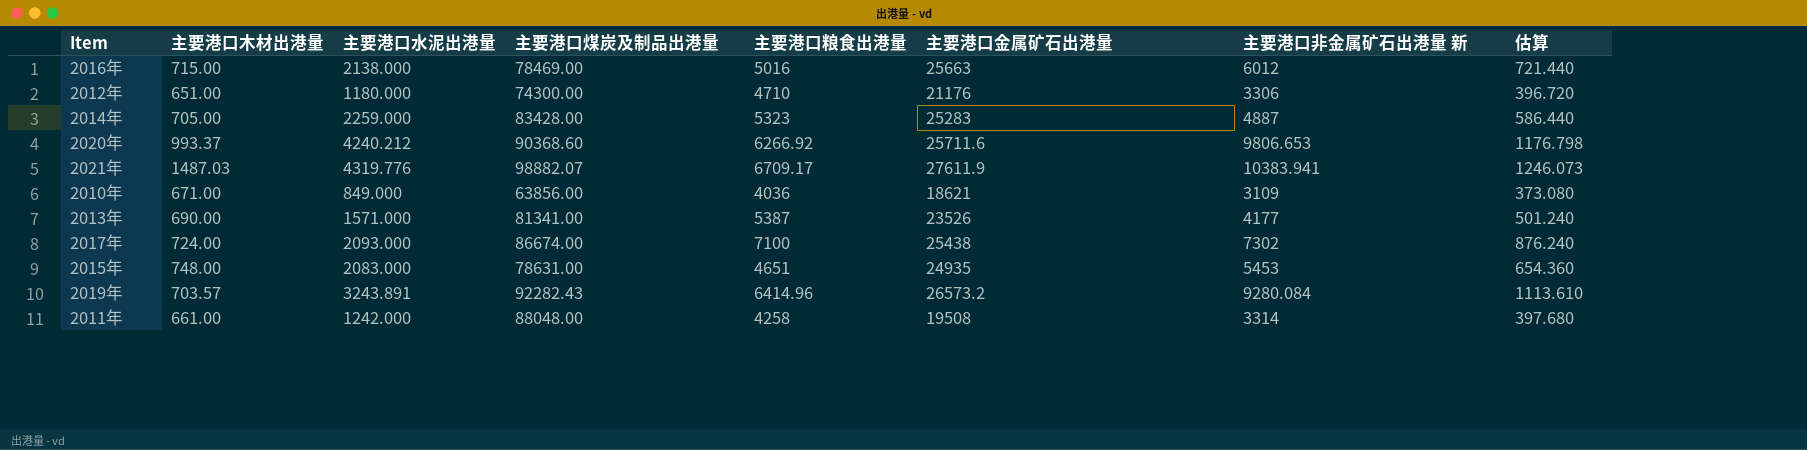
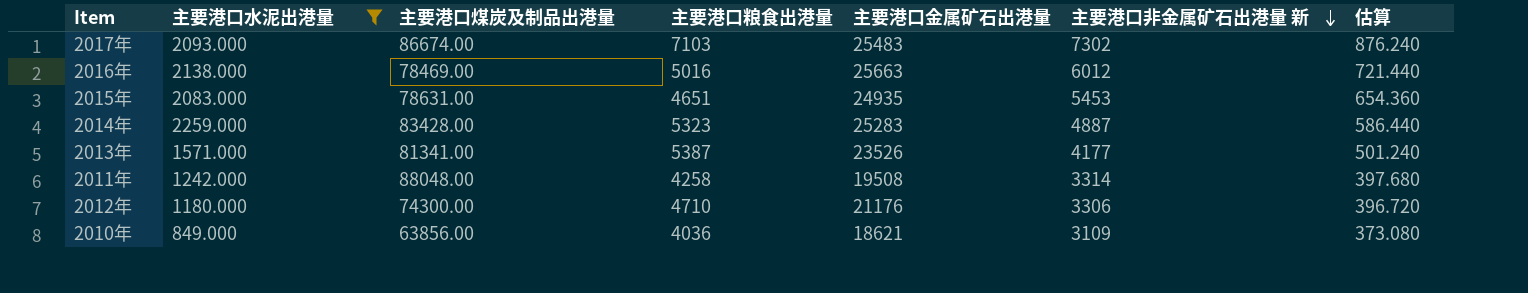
filter: none -> 主要港口水泥出港量 <= 2259.000
row order: none -> 主要港口非金属矿石出港量 新 descending
column 主要港口木材出港量 | position: 2 -> none
2017年 | 主要港口粮食出港量: 7100 -> 7103
2017年 | 主要港口金属矿石出港量: 25438 -> 25483

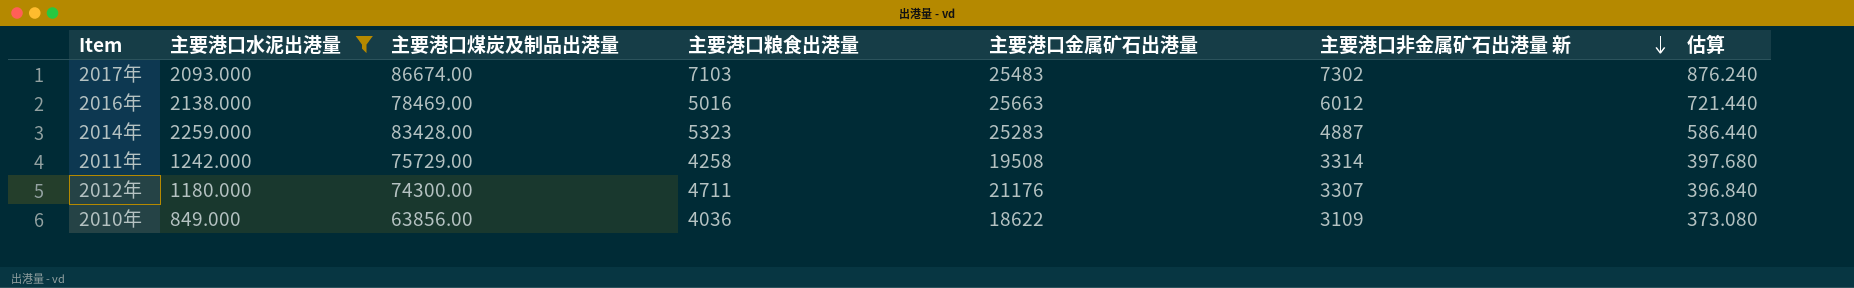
row 2015年: 2083.000 | 78631.00 | 4651 | 24935 | 5453 | 654.360 -> none
row 2013年: 1571.000 | 81341.00 | 5387 | 23526 | 4177 | 501.240 -> none
2011年 | 主要港口煤炭及制品出港量: 88048.00 -> 75729.00
2012年 | 主要港口粮食出港量: 4710 -> 4711
2012年 | 主要港口非金属矿石出港量 新: 3306 -> 3307
2012年 | 估算: 396.720 -> 396.840
2010年 | 主要港口金属矿石出港量: 18621 -> 18622

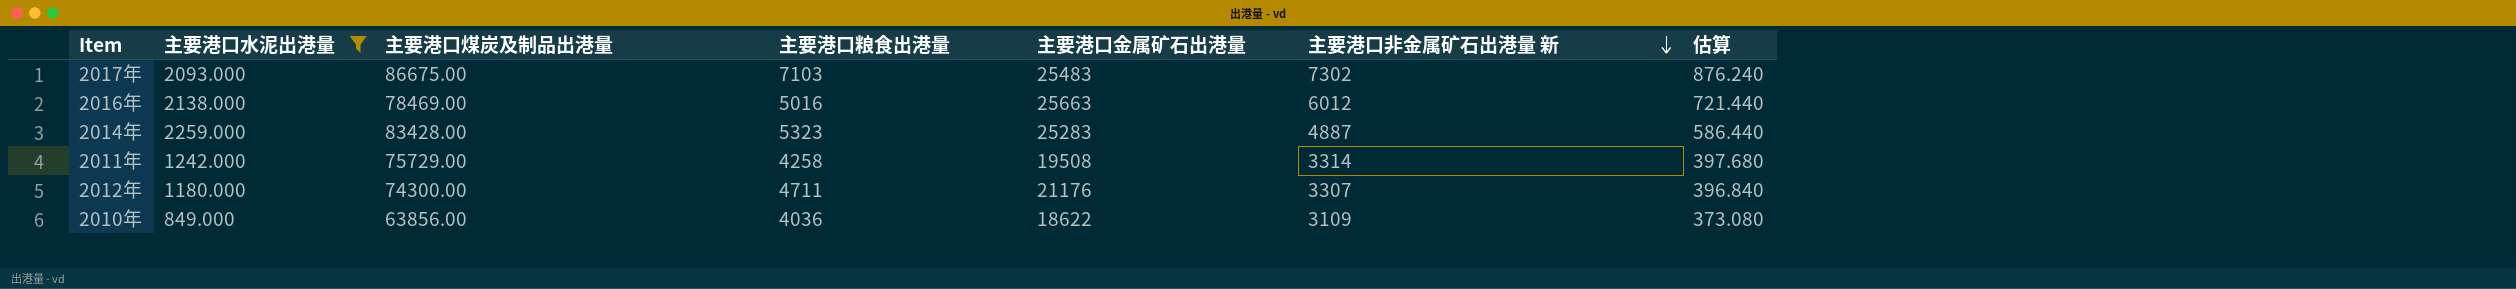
2017年 | 主要港口煤炭及制品出港量: 86674.00 -> 86675.00

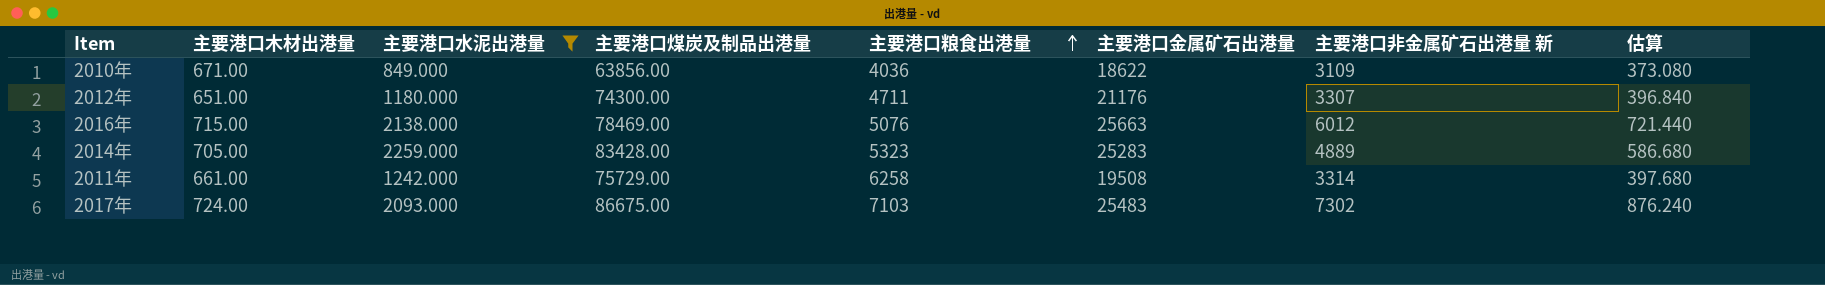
row order: 主要港口非金属矿石出港量 新 descending -> 主要港口粮食出港量 ascending
column 主要港口木材出港量 | position: none -> 2
2016年 | 主要港口粮食出港量: 5016 -> 5076
2014年 | 主要港口非金属矿石出港量 新: 4887 -> 4889
2014年 | 估算: 586.440 -> 586.680
2011年 | 主要港口粮食出港量: 4258 -> 6258

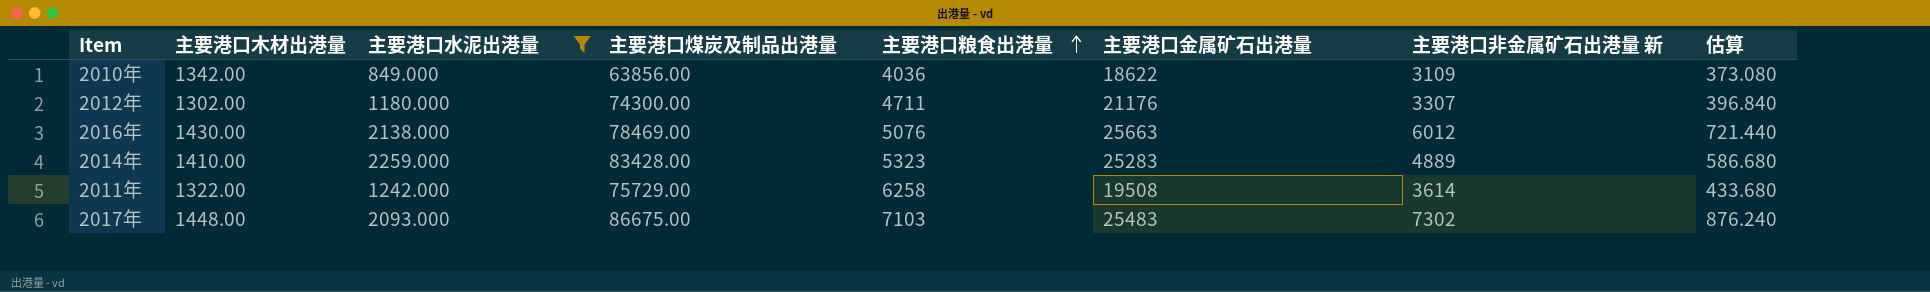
2010年 | 主要港口木材出港量: 671.00 -> 1342.00
2012年 | 主要港口木材出港量: 651.00 -> 1302.00
2016年 | 主要港口木材出港量: 715.00 -> 1430.00
2014年 | 主要港口木材出港量: 705.00 -> 1410.00
2011年 | 主要港口木材出港量: 661.00 -> 1322.00
2011年 | 主要港口非金属矿石出港量 新: 3314 -> 3614
2011年 | 估算: 397.680 -> 433.680
2017年 | 主要港口木材出港量: 724.00 -> 1448.00

